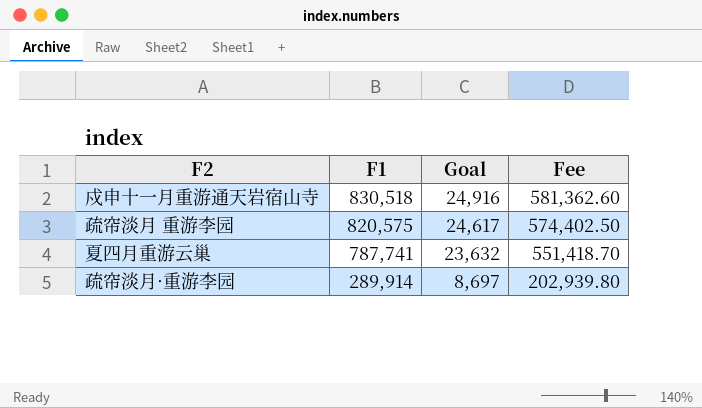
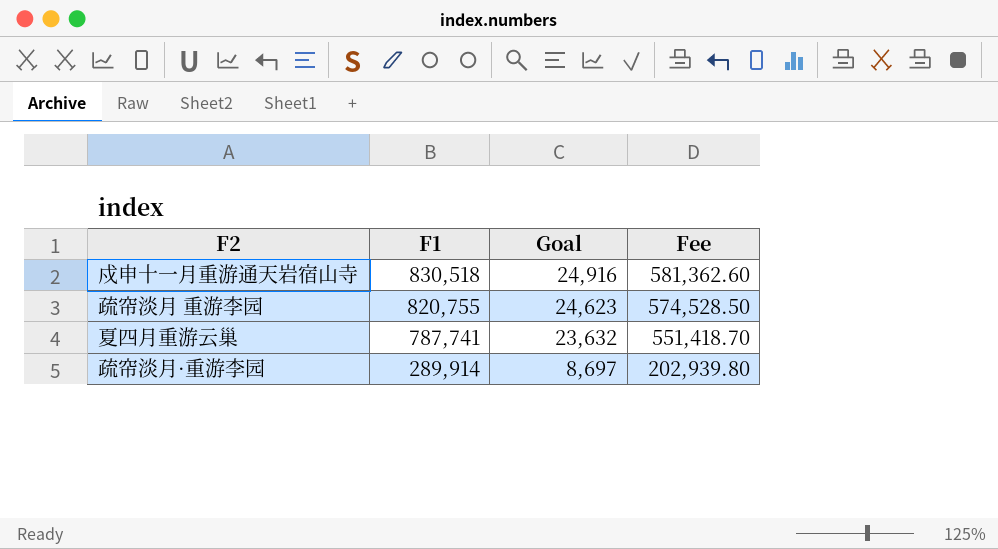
疏帘淡月 重游李园 | F1: 820,575 -> 820,755
疏帘淡月 重游李园 | Goal: 24,617 -> 24,623
疏帘淡月 重游李园 | Fee: 574,402.50 -> 574,528.50

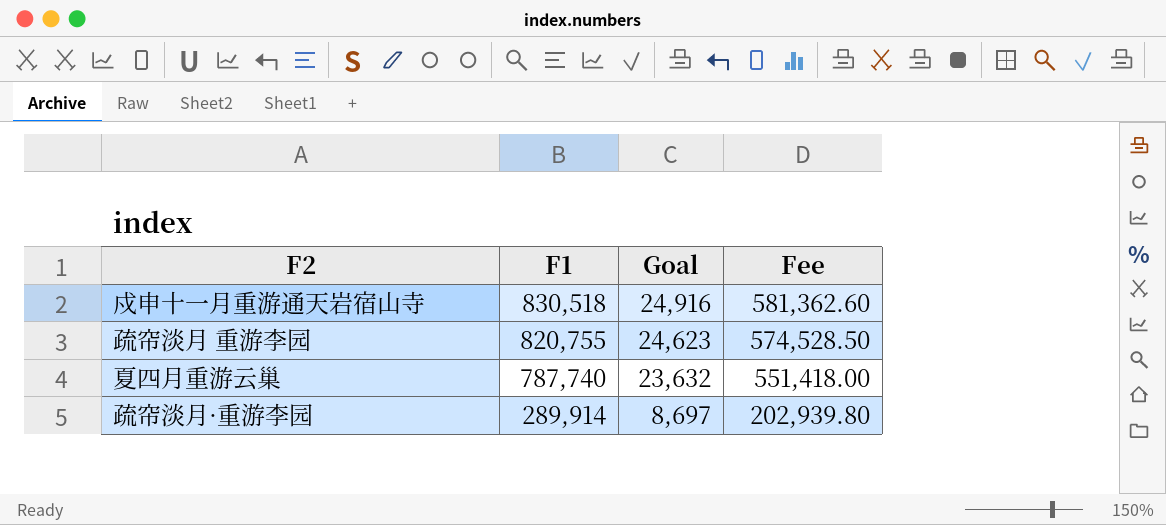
夏四月重游云巢 | F1: 787,741 -> 787,740
夏四月重游云巢 | Fee: 551,418.70 -> 551,418.00

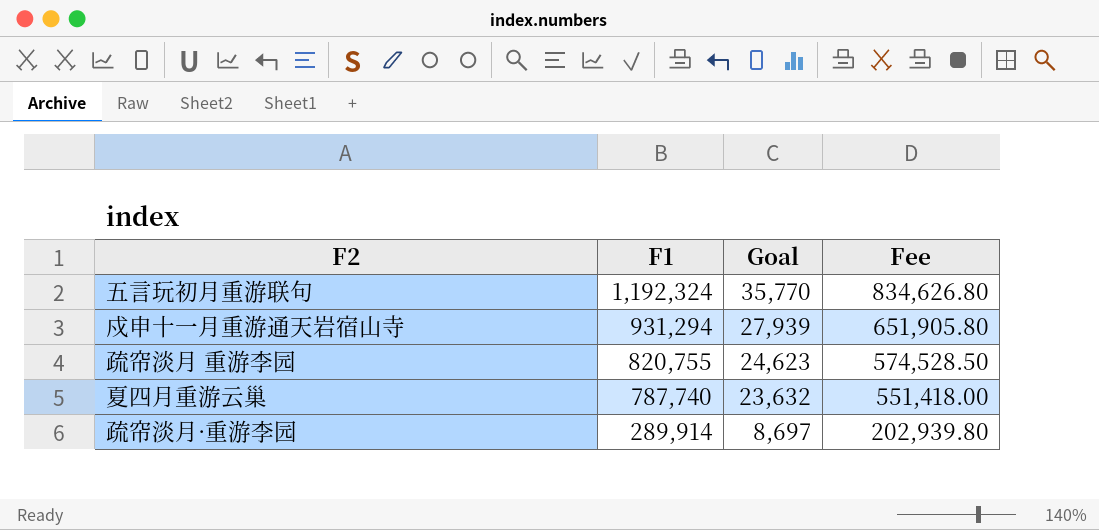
row 五言玩初月重游联句: none -> 1,192,324 | 35,770 | 834,626.80
戍申十一月重游通天岩宿山寺 | F1: 830,518 -> 931,294
戍申十一月重游通天岩宿山寺 | Goal: 24,916 -> 27,939
戍申十一月重游通天岩宿山寺 | Fee: 581,362.60 -> 651,905.80

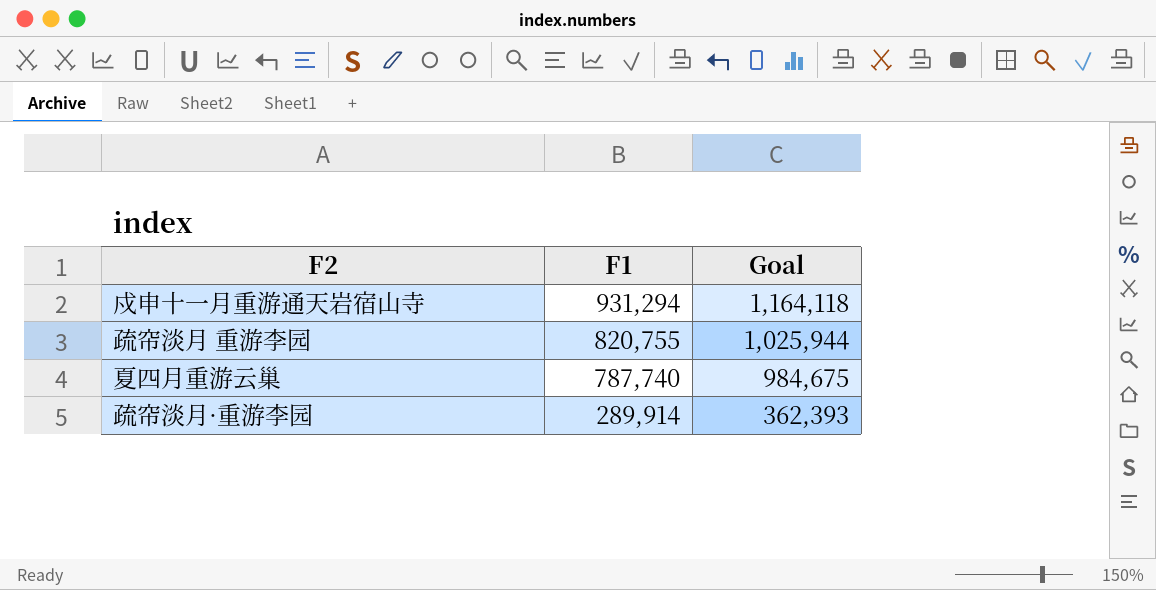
column Fee | formula: [F1] * 0.7 -> none
column Goal | formula: [F1] * 0.03 -> [F1] * 1.25
row 五言玩初月重游联句: 1,192,324 | 35,770 | 834,626.80 -> none

